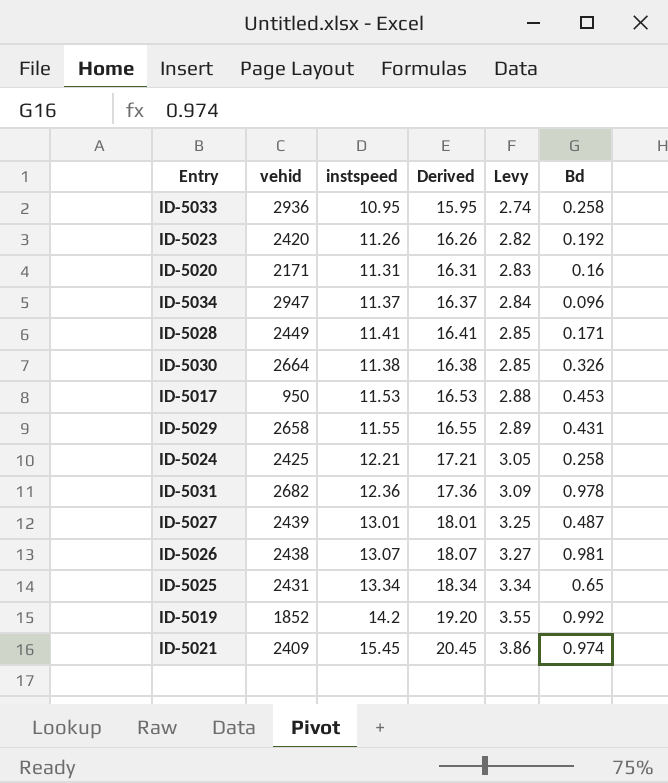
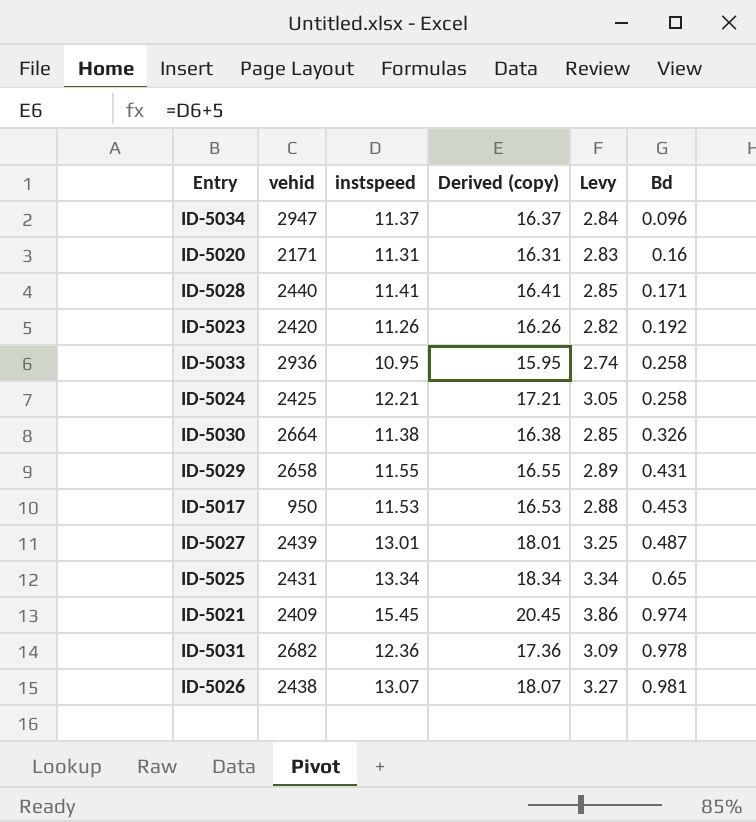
row order: Levy ascending -> Bd ascending
column name: Derived -> Derived (copy)
row ID-5019: 1852 | 14.2 | 19.20 | 3.55 | 0.992 -> none
ID-5028 | vehid: 2449 -> 2440

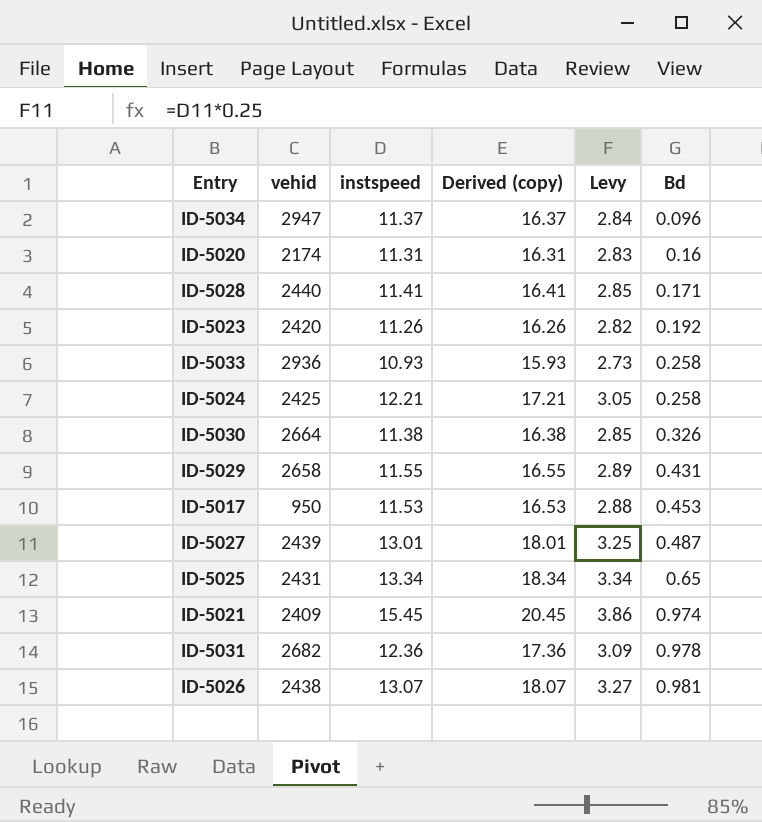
ID-5020 | vehid: 2171 -> 2174
ID-5033 | instspeed: 10.95 -> 10.93
ID-5033 | Derived (copy): 15.95 -> 15.93
ID-5033 | Levy: 2.74 -> 2.73

